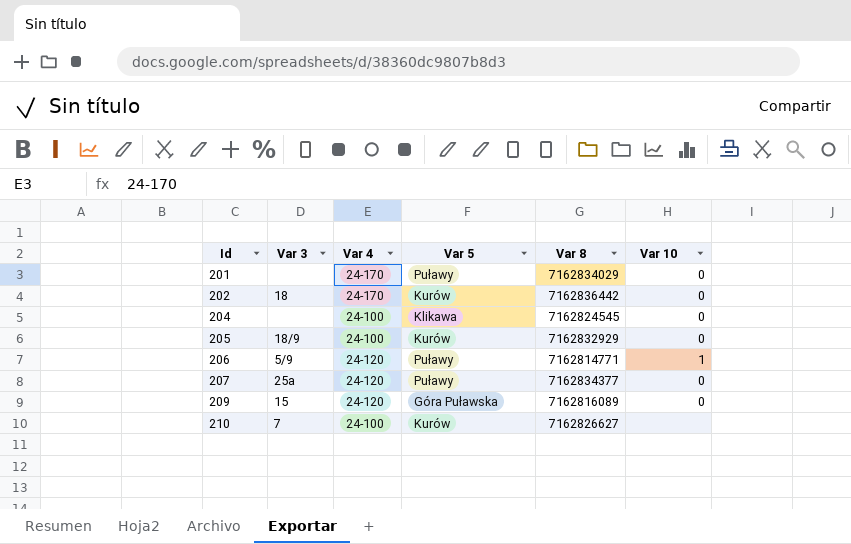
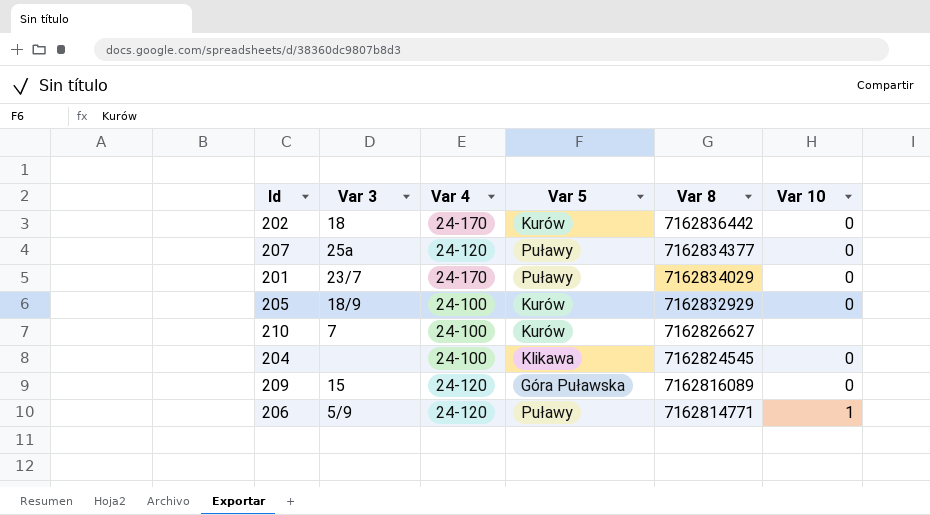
row order: Id ascending -> Var 8 descending
201 | Var 3: none -> 23/7

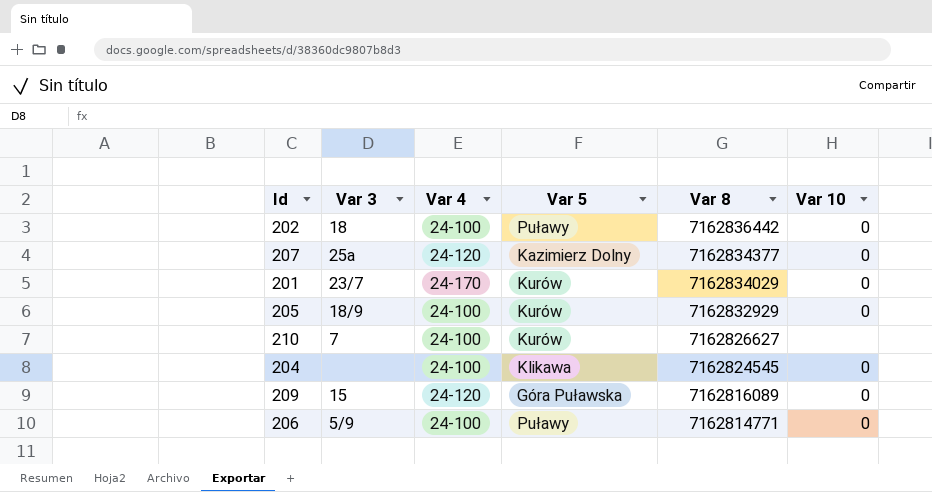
202 | Var 4: 24-170 -> 24-100
202 | Var 5: Kurów -> Puławy
207 | Var 5: Puławy -> Kazimierz Dolny
201 | Var 5: Puławy -> Kurów
206 | Var 4: 24-120 -> 24-100
206 | Var 10: 1 -> 0

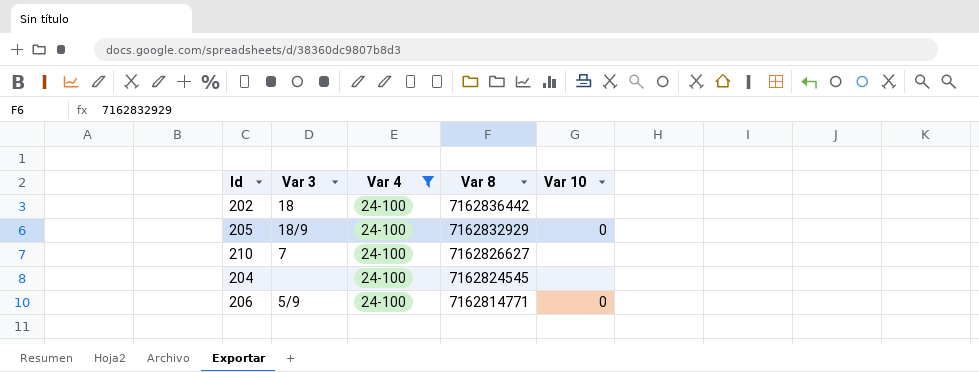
filter: none -> Var 4 = 24-100
column Var 5 | position: 4 -> none
202 | Var 10: 0 -> none
204 | Var 10: 0 -> none

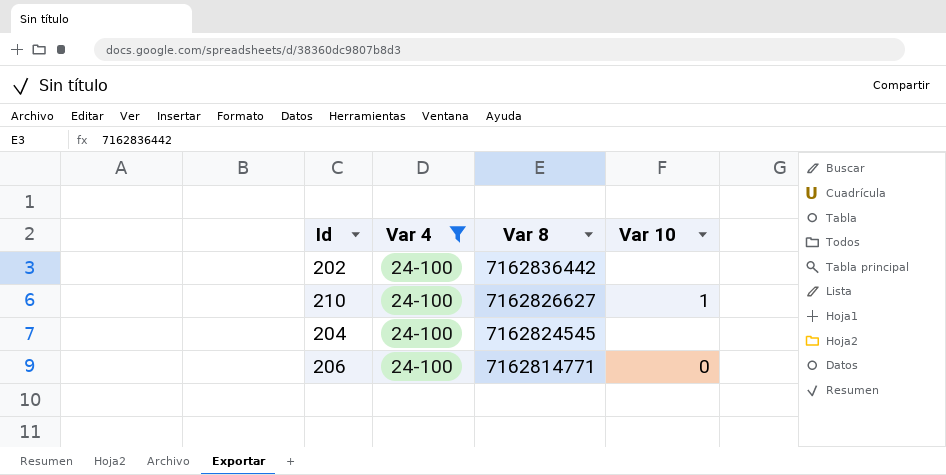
column Var 3 | position: 2 -> none
row 205: 18/9 | 24-100 | 7162832929 | 0 -> none
210 | Var 10: none -> 1

